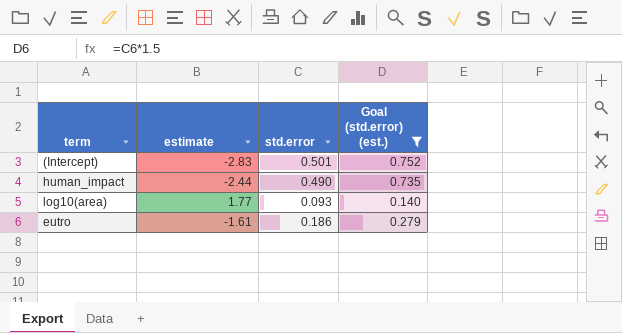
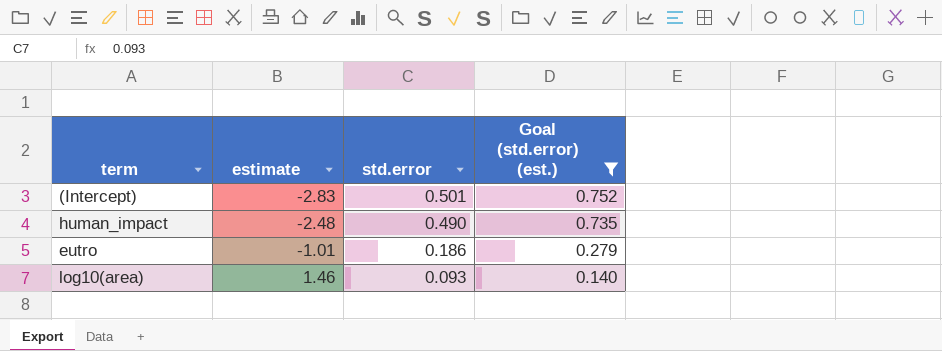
row order: none -> estimate ascending
human_impact | estimate: -2.44 -> -2.48
eutro | estimate: -1.61 -> -1.01
log10(area) | estimate: 1.77 -> 1.46

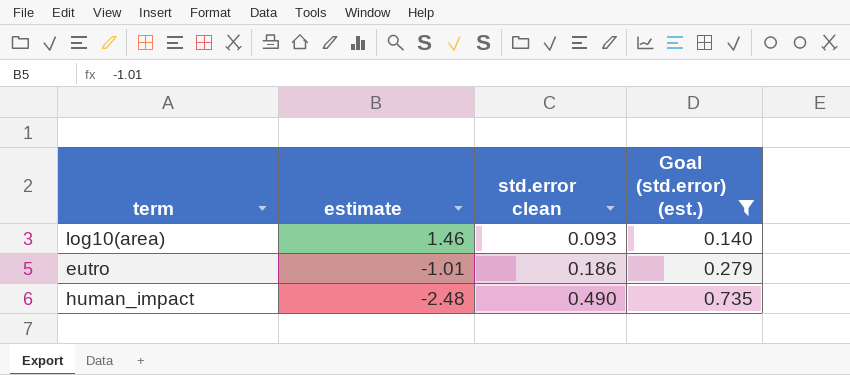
row order: estimate ascending -> estimate descending
column name: std.error -> std.error clean
row (Intercept): -2.83 | 0.501 | 0.752 -> none

